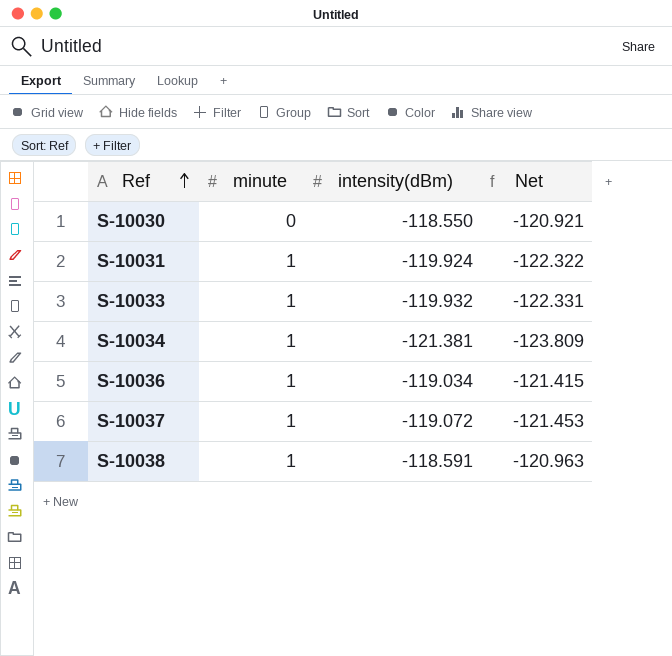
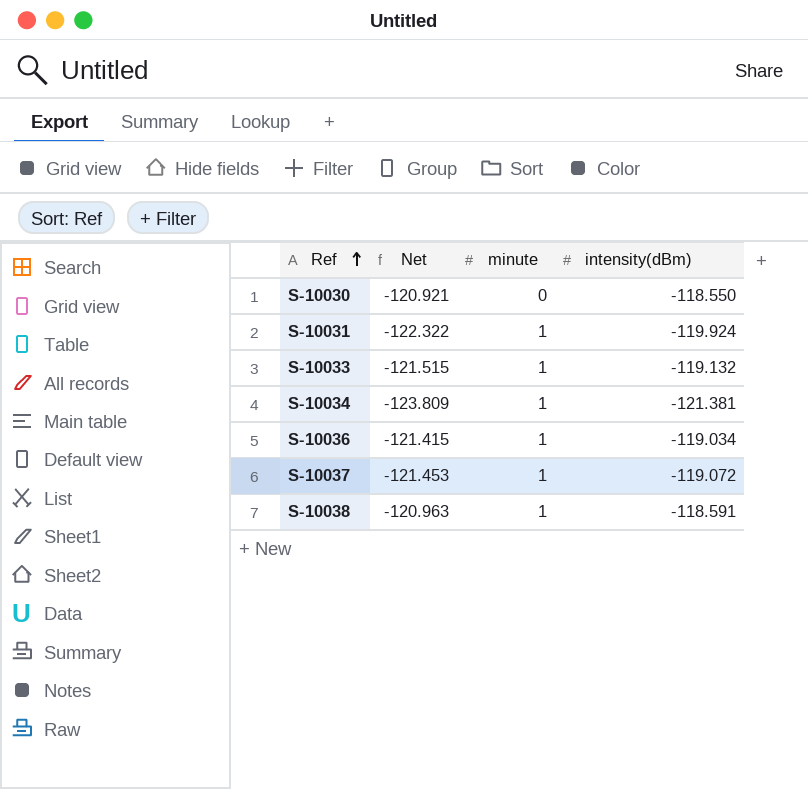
column Net | position: 4 -> 2
S-10033 | Net: -122.331 -> -121.515
S-10033 | intensity(dBm): -119.932 -> -119.132

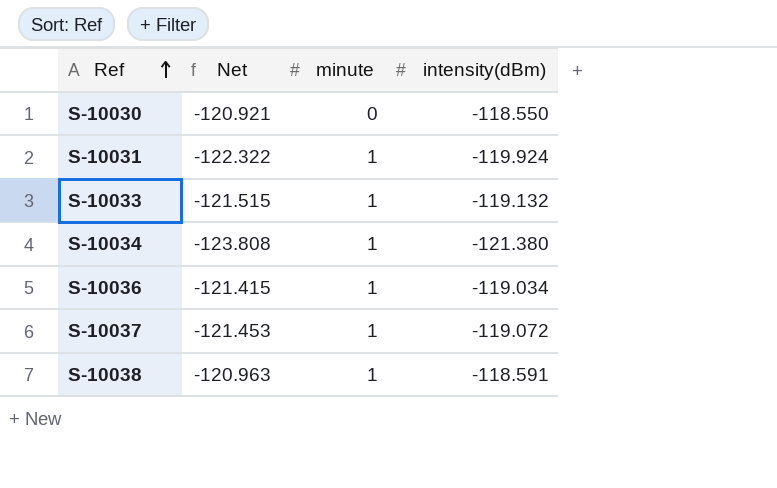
S-10034 | Net: -123.809 -> -123.808
S-10034 | intensity(dBm): -121.381 -> -121.380

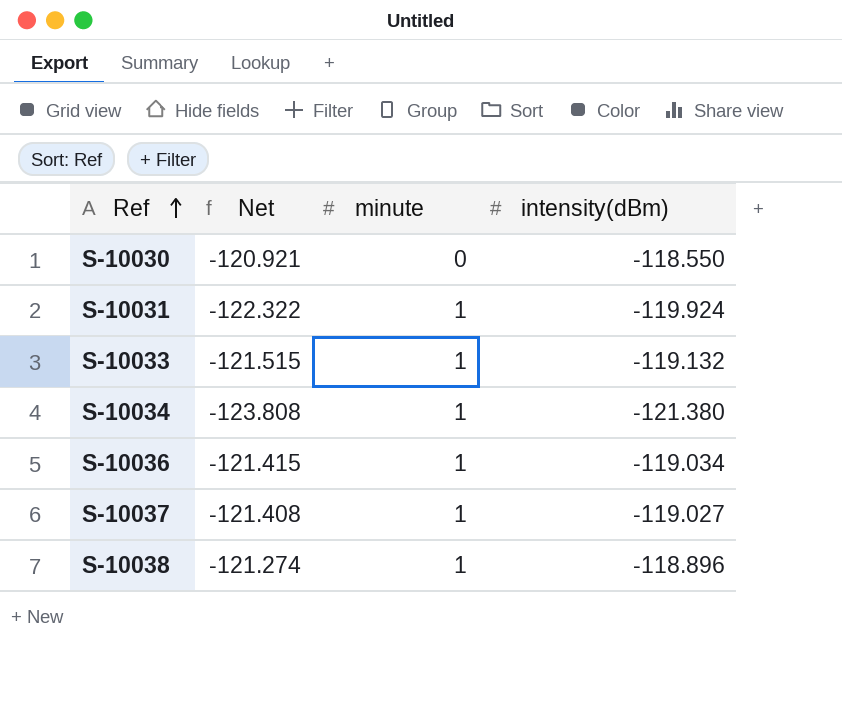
S-10037 | Net: -121.453 -> -121.408
S-10037 | intensity(dBm): -119.072 -> -119.027
S-10038 | Net: -120.963 -> -121.274
S-10038 | intensity(dBm): -118.591 -> -118.896

